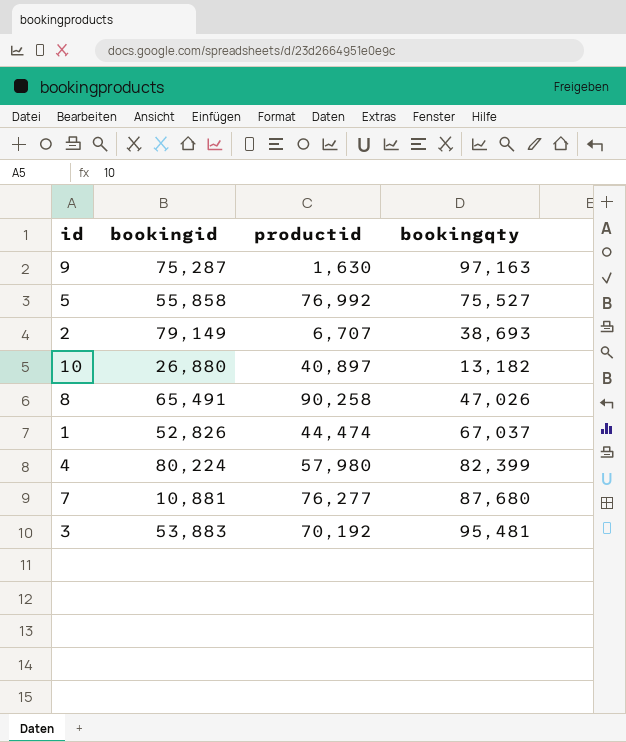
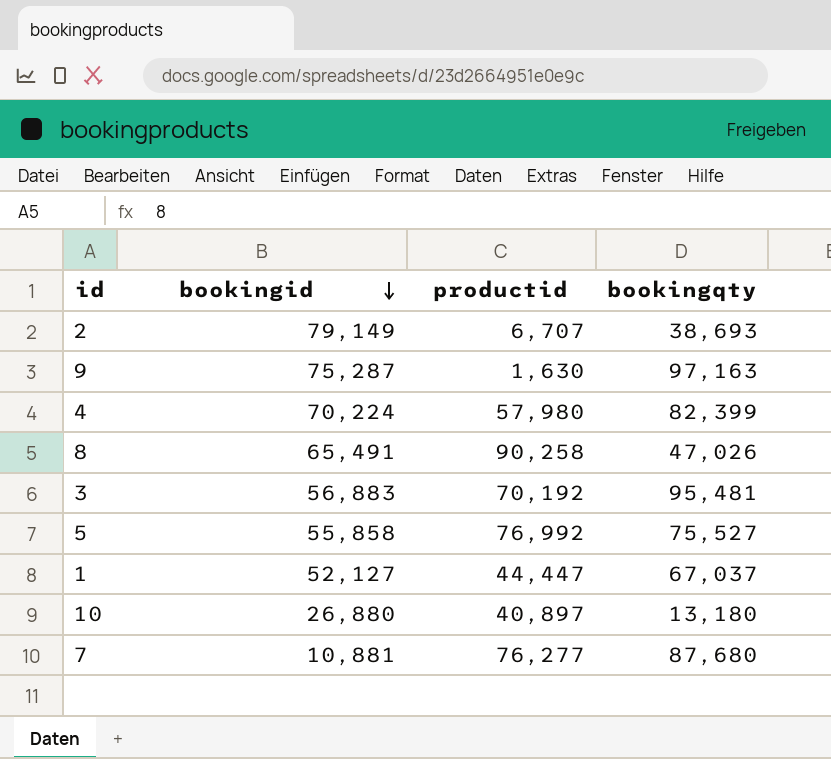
row order: none -> bookingid descending
4 | bookingid: 80,224 -> 70,224
3 | bookingid: 53,883 -> 56,883
1 | bookingid: 52,826 -> 52,127
1 | productid: 44,474 -> 44,447
10 | bookingqty: 13,182 -> 13,180

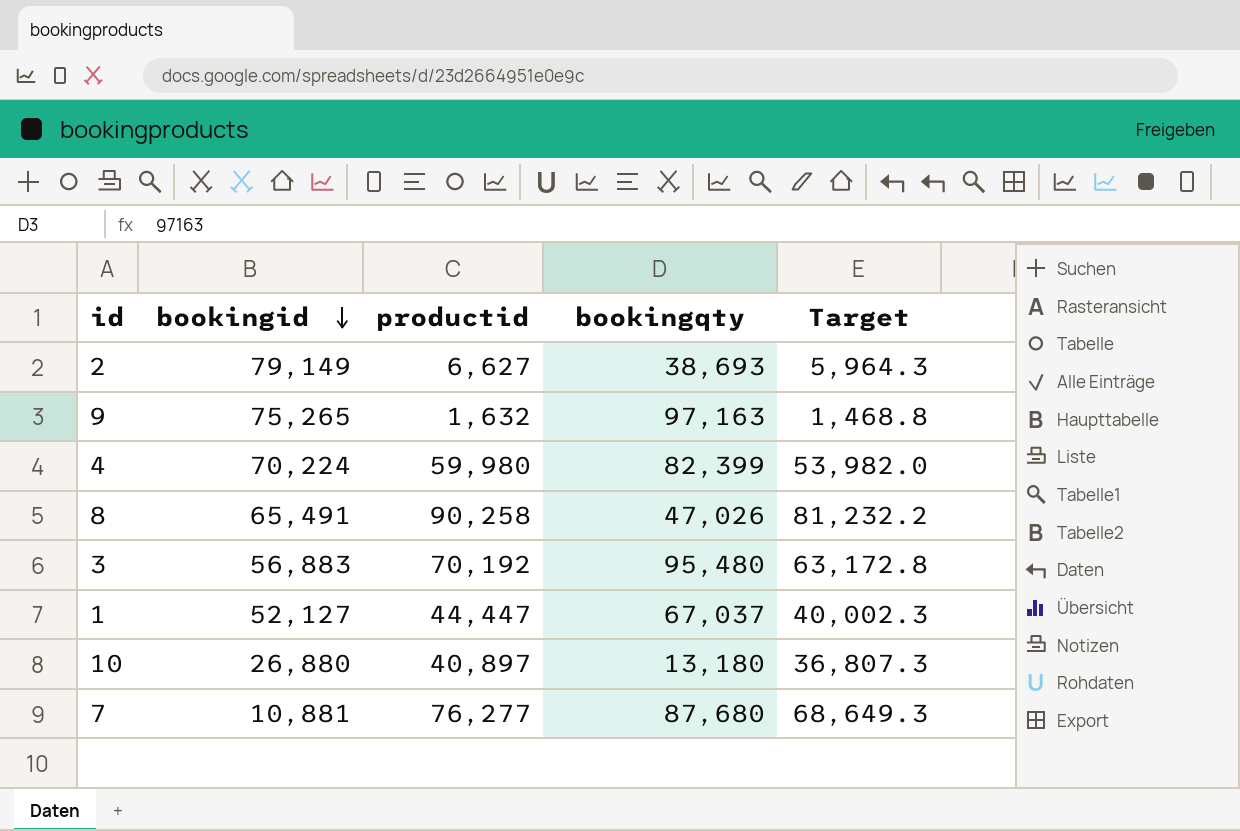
column Target | formula: none -> [productid] * 0.9
row 5: 55,858 | 76,992 | 75,527 -> none
2 | productid: 6,707 -> 6,627
9 | bookingid: 75,287 -> 75,265
9 | productid: 1,630 -> 1,632
4 | productid: 57,980 -> 59,980
3 | bookingqty: 95,481 -> 95,480

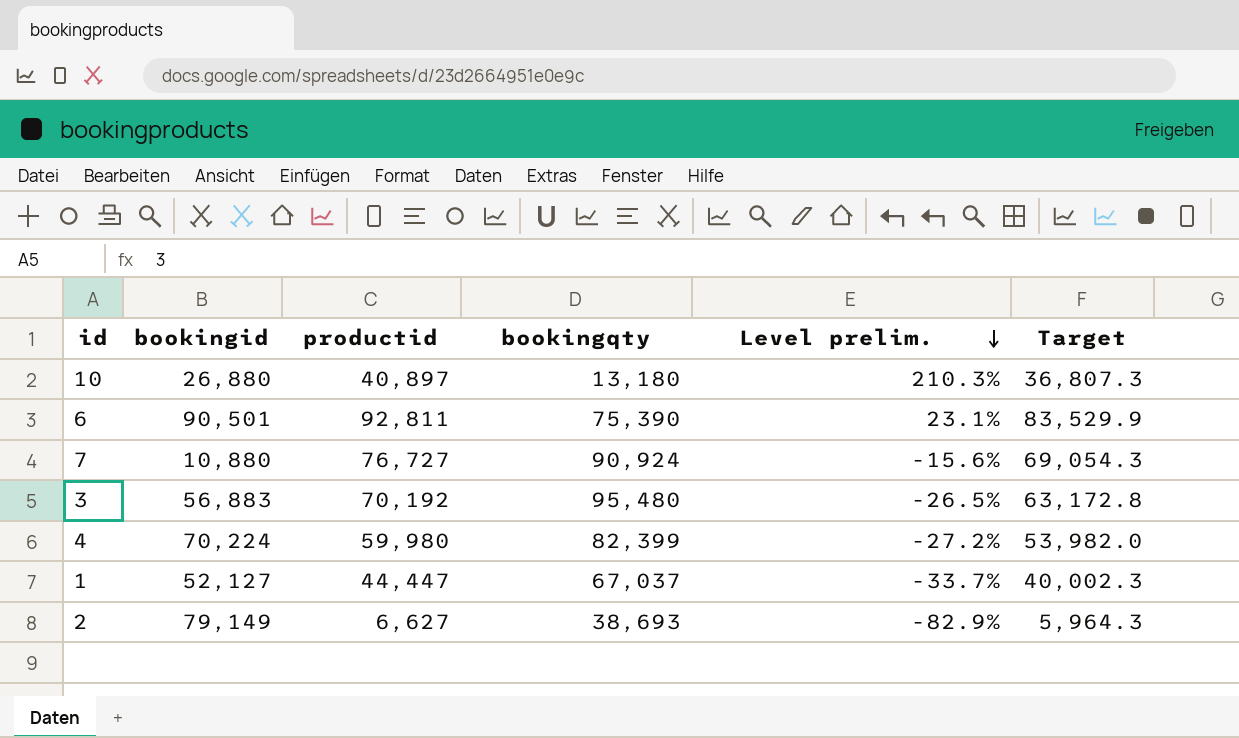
row order: bookingid descending -> Level prelim. descending
column Level prelim. | formula: none -> ([productid] - [bookingqty]) / [bookingqty]
row 9: 75,265 | 1,632 | 97,163 | 1,468.8 -> none
row 8: 65,491 | 90,258 | 47,026 | 81,232.2 -> none
row 6: none -> 90,501 | 92,811 | 75,390 | 23.1% | 83,529.9
7 | bookingid: 10,881 -> 10,880
7 | productid: 76,277 -> 76,727
7 | bookingqty: 87,680 -> 90,924
7 | Target: 68,649.3 -> 69,054.3

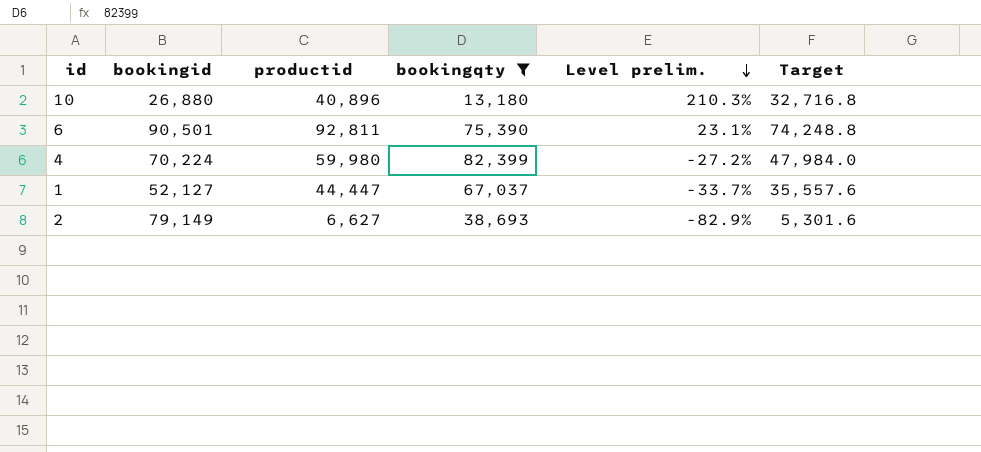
filter: none -> bookingqty <= 82,399
column Target | formula: [productid] * 0.9 -> [productid] * 0.8
10 | productid: 40,897 -> 40,896

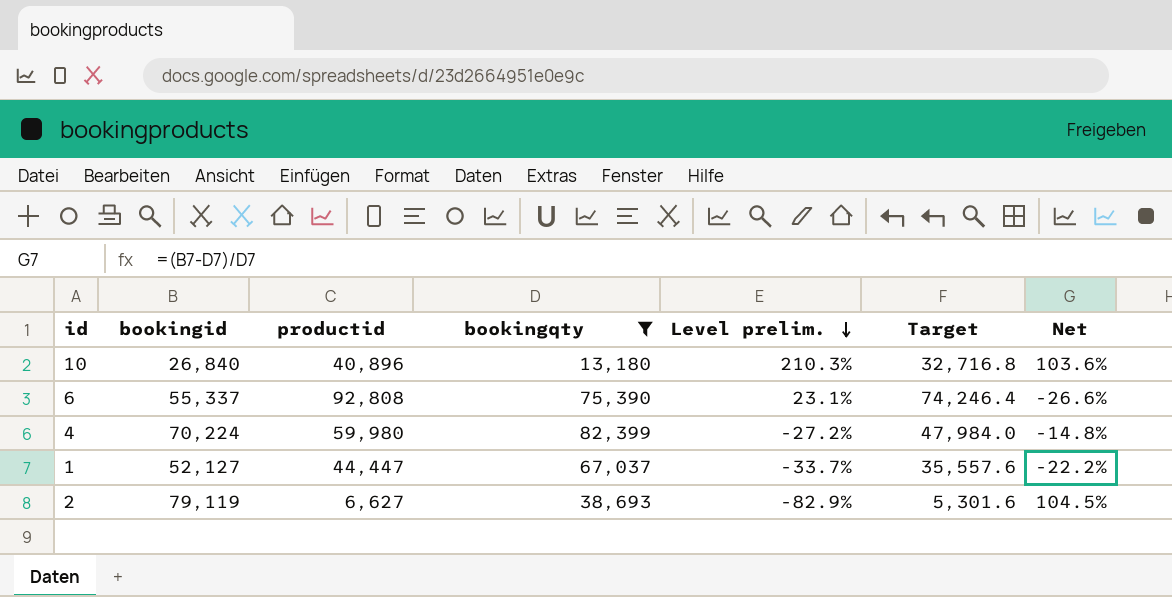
column Net | formula: none -> ([bookingid] - [bookingqty]) / [bookingqty]
10 | bookingid: 26,880 -> 26,840
6 | bookingid: 90,501 -> 55,337
6 | productid: 92,811 -> 92,808
6 | Target: 74,248.8 -> 74,246.4
2 | bookingid: 79,149 -> 79,119

